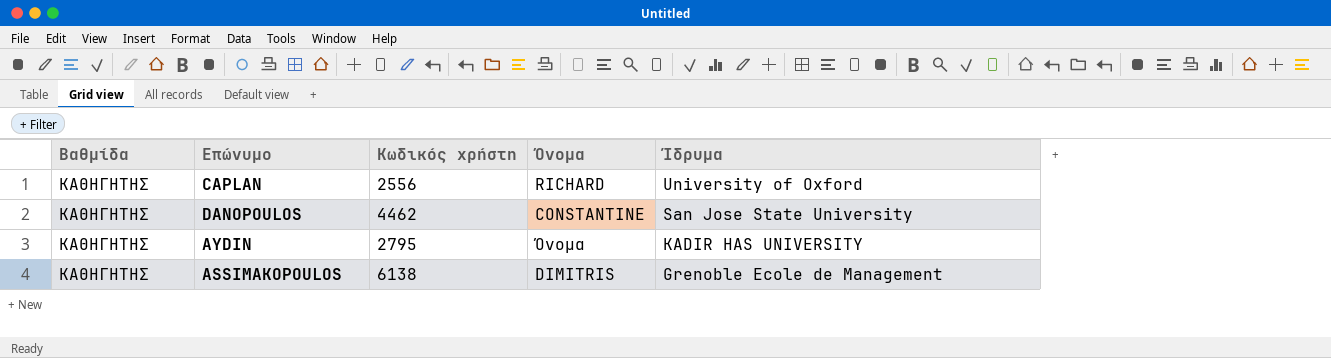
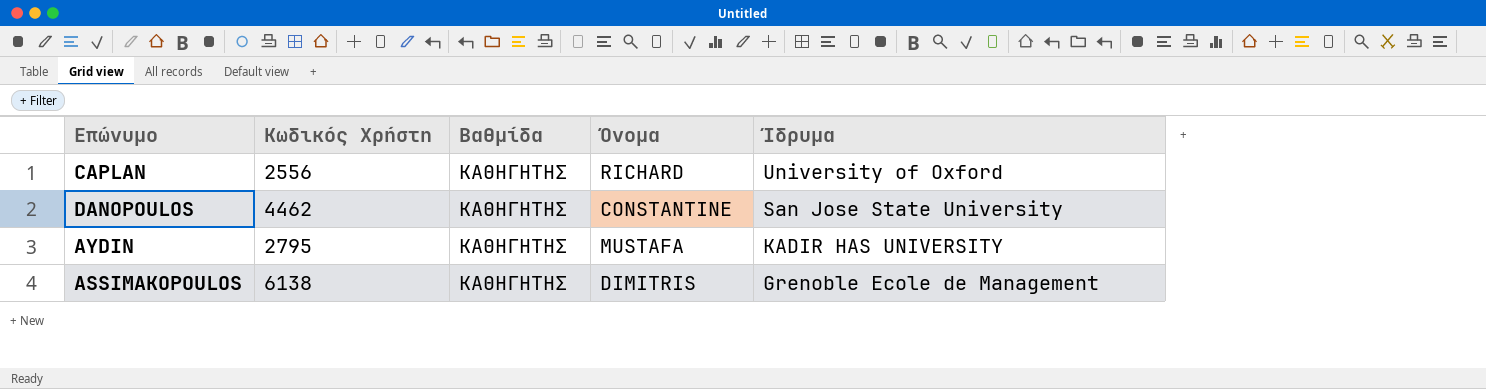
column name: Κωδικός χρήστη -> Κωδικός Χρήστη
column Βαθμίδα | position: 1 -> 3
AYDIN | Όνομα: Όνομα -> MUSTAFA

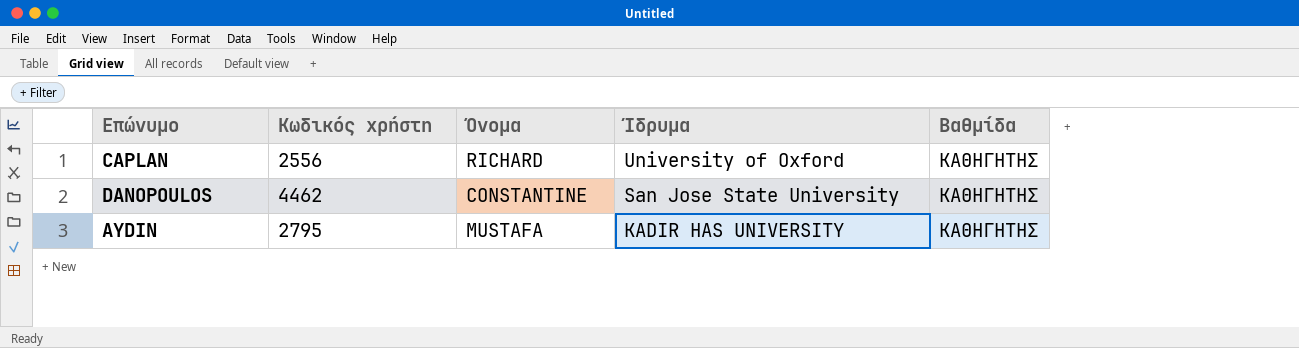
column name: Κωδικός Χρήστη -> Κωδικός χρήστη
column Βαθμίδα | position: 3 -> 5
row ASSIMAKOPOULOS: 6138 | ΚΑΘΗΓΗΤΗΣ | DIMITRIS | Grenoble Ecole de Management -> none

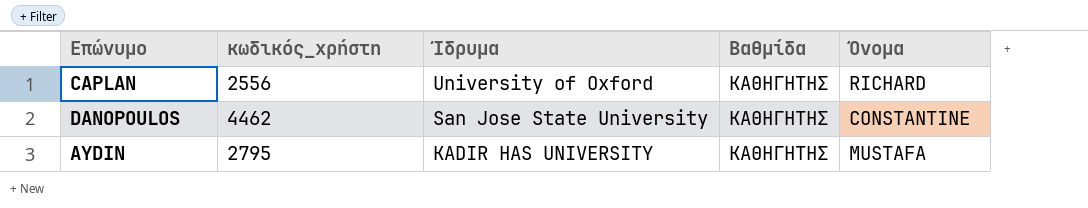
column name: Κωδικός χρήστη -> κωδικός_χρήστη
column Όνομα | position: 3 -> 5

